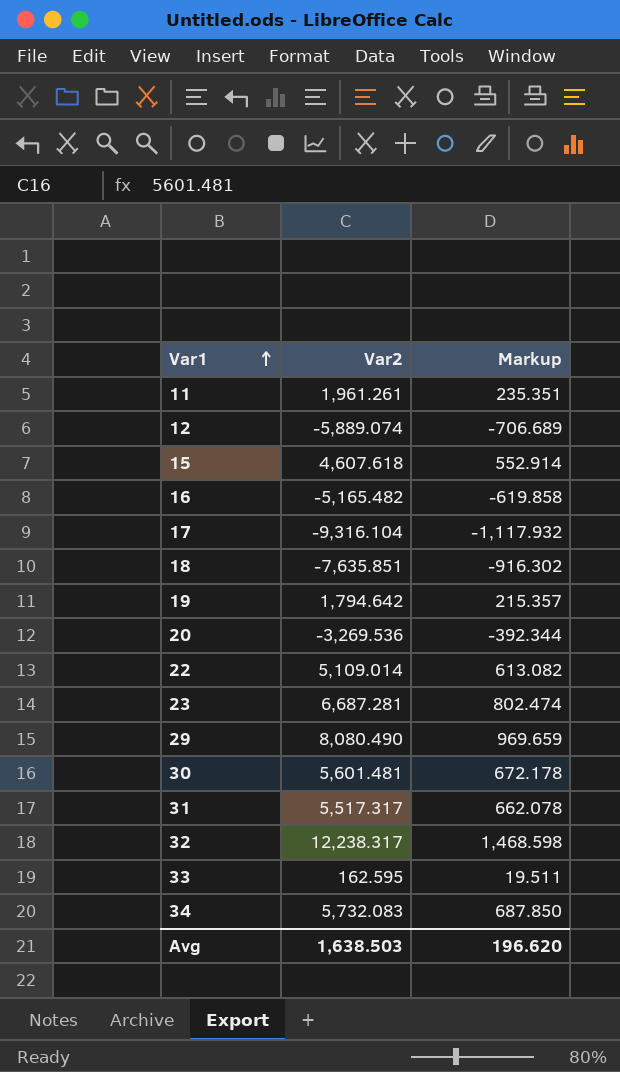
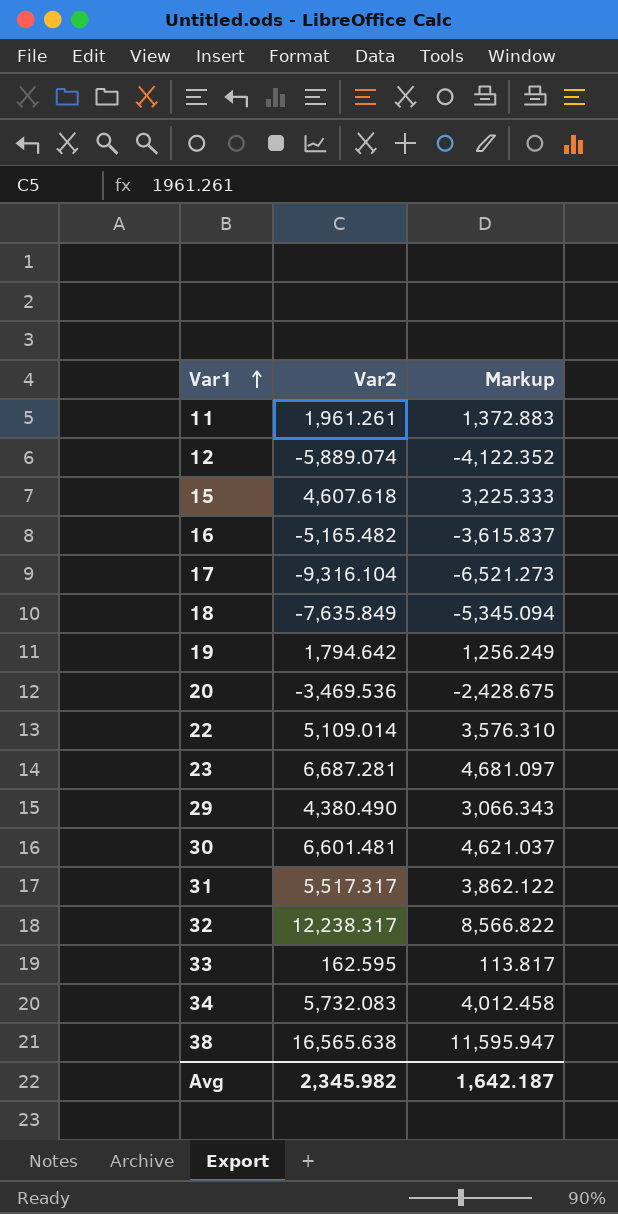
column Markup | formula: [Var2] * 0.12 -> [Var2] * 0.7
18 | Var2: -7,635.851 -> -7,635.849
20 | Var2: -3,269.536 -> -3,469.536
29 | Var2: 8,080.490 -> 4,380.490
30 | Var2: 5,601.481 -> 6,601.481
row 38: none -> 16,565.638 | 11,595.947
Avg | Var2: 1,638.503 -> 2,345.982
Avg | Markup: 196.620 -> 1,642.187

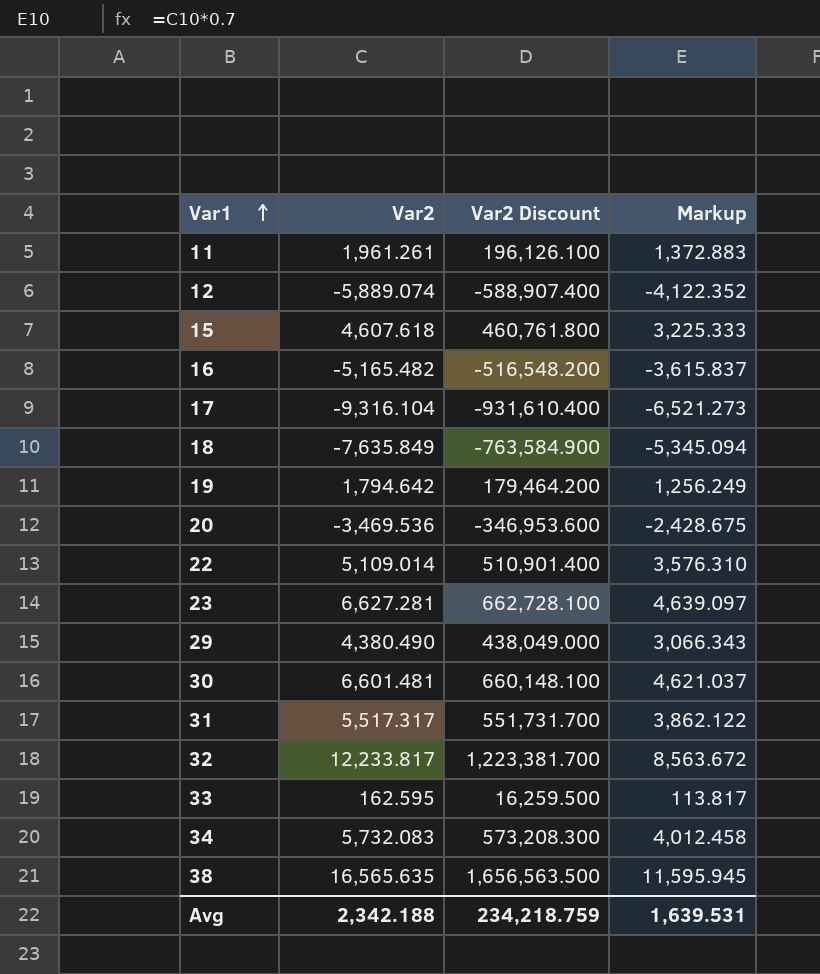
column Var2 Discount | formula: none -> [Var2] * 100
23 | Var2: 6,687.281 -> 6,627.281
23 | Markup: 4,681.097 -> 4,639.097
32 | Var2: 12,238.317 -> 12,233.817
32 | Markup: 8,566.822 -> 8,563.672
38 | Var2: 16,565.638 -> 16,565.635
38 | Markup: 11,595.947 -> 11,595.945
Avg | Var2: 2,345.982 -> 2,342.188
Avg | Markup: 1,642.187 -> 1,639.531

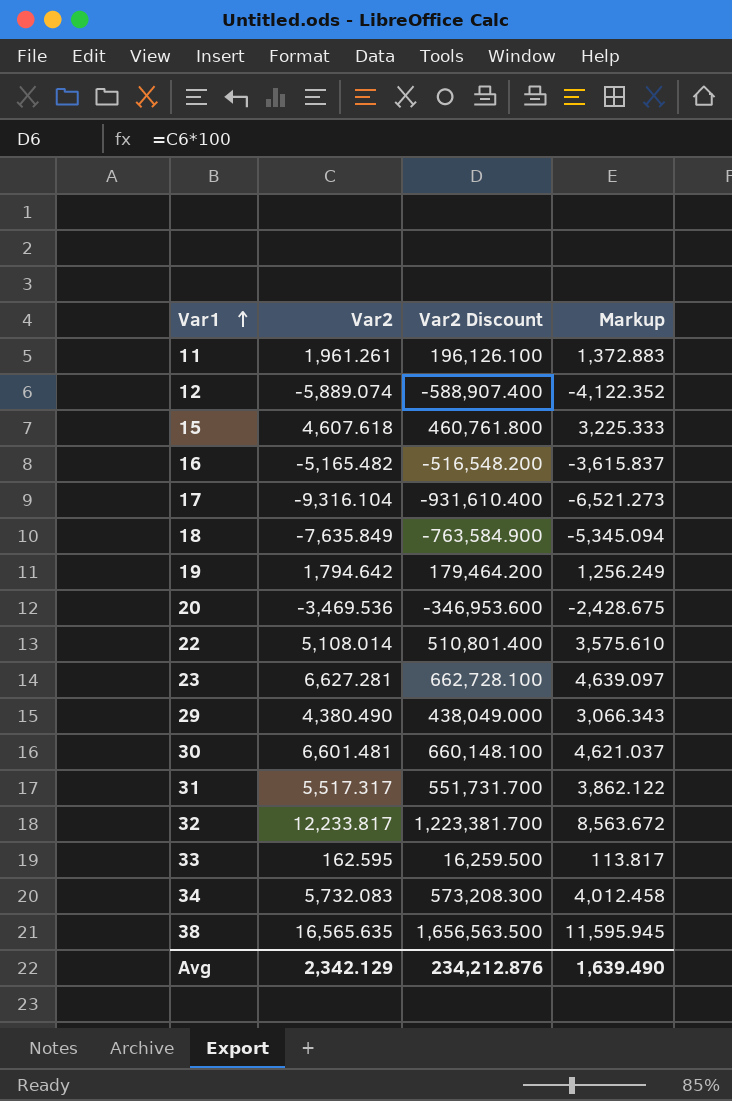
22 | Var2: 5,109.014 -> 5,108.014
22 | Var2 Discount: 510,901.400 -> 510,801.400
22 | Markup: 3,576.310 -> 3,575.610
Avg | Var2: 2,342.188 -> 2,342.129
Avg | Var2 Discount: 234,218.759 -> 234,212.876
Avg | Markup: 1,639.531 -> 1,639.490

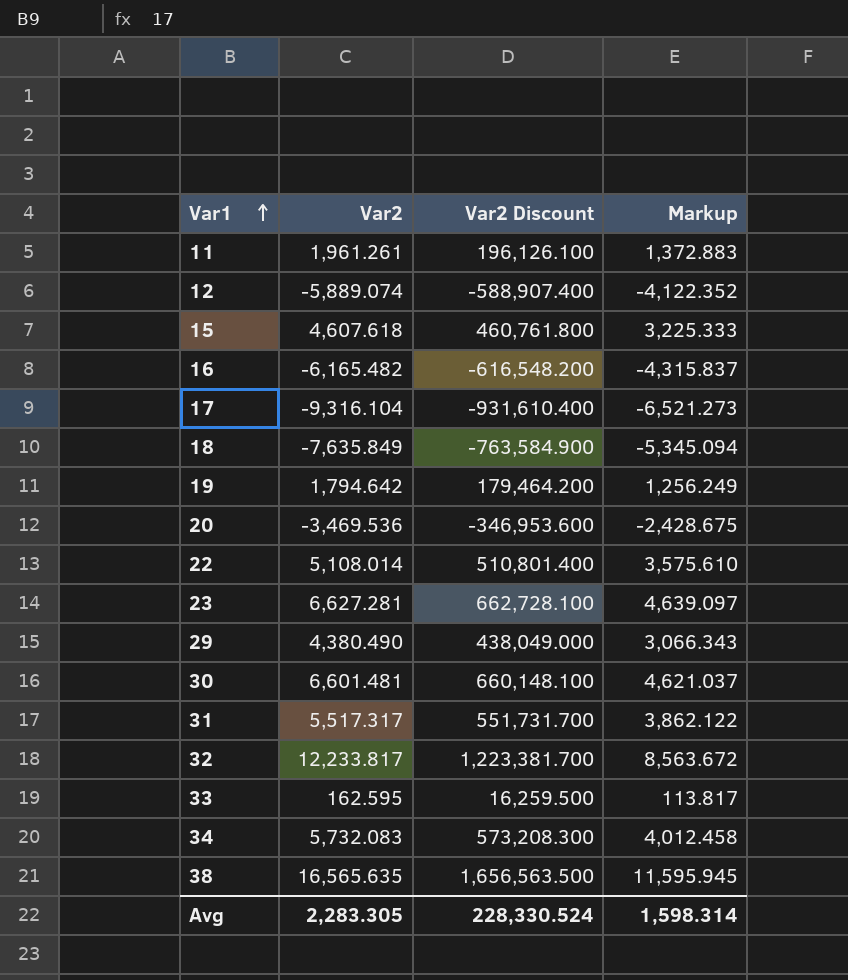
16 | Var2: -5,165.482 -> -6,165.482
16 | Var2 Discount: -516,548.200 -> -616,548.200
16 | Markup: -3,615.837 -> -4,315.837
Avg | Var2: 2,342.129 -> 2,283.305
Avg | Var2 Discount: 234,212.876 -> 228,330.524
Avg | Markup: 1,639.490 -> 1,598.314

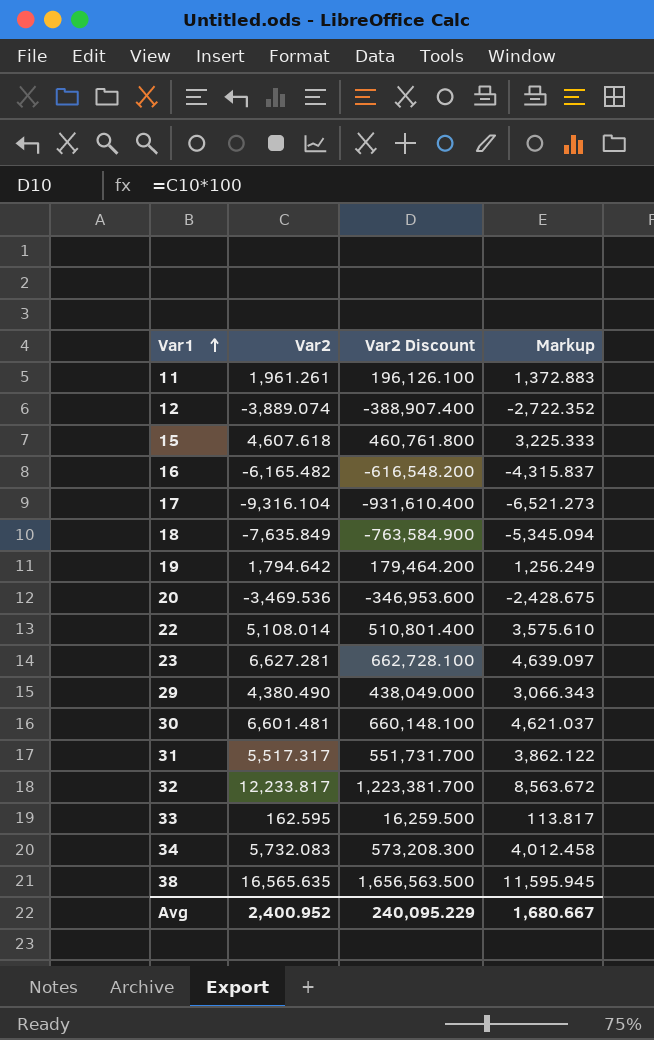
12 | Var2: -5,889.074 -> -3,889.074
12 | Var2 Discount: -588,907.400 -> -388,907.400
12 | Markup: -4,122.352 -> -2,722.352
Avg | Var2: 2,283.305 -> 2,400.952
Avg | Var2 Discount: 228,330.524 -> 240,095.229
Avg | Markup: 1,598.314 -> 1,680.667

